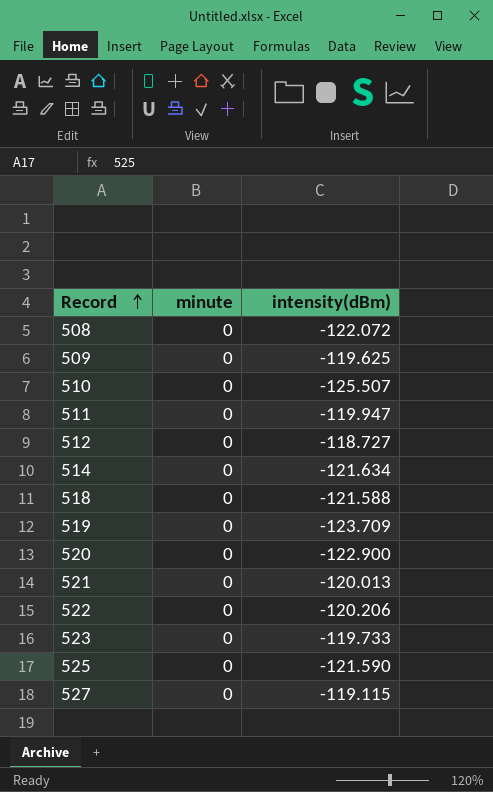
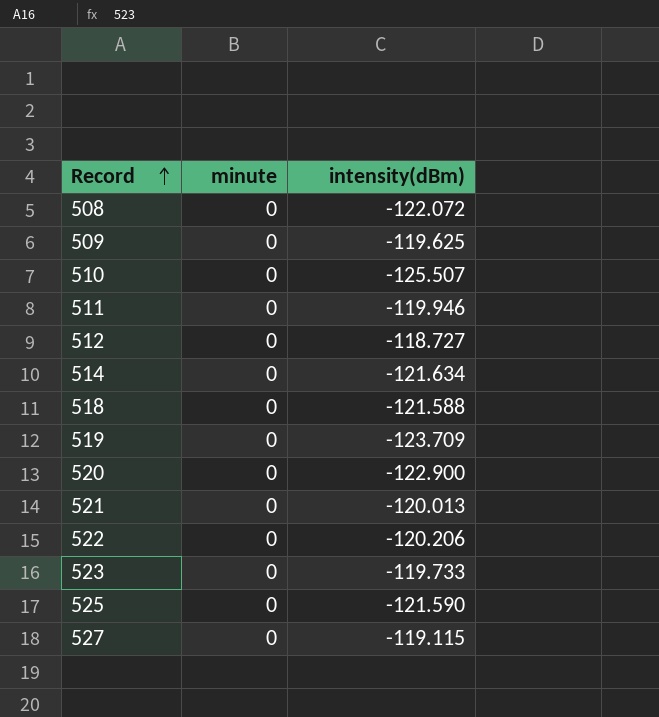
511 | intensity(dBm): -119.947 -> -119.946

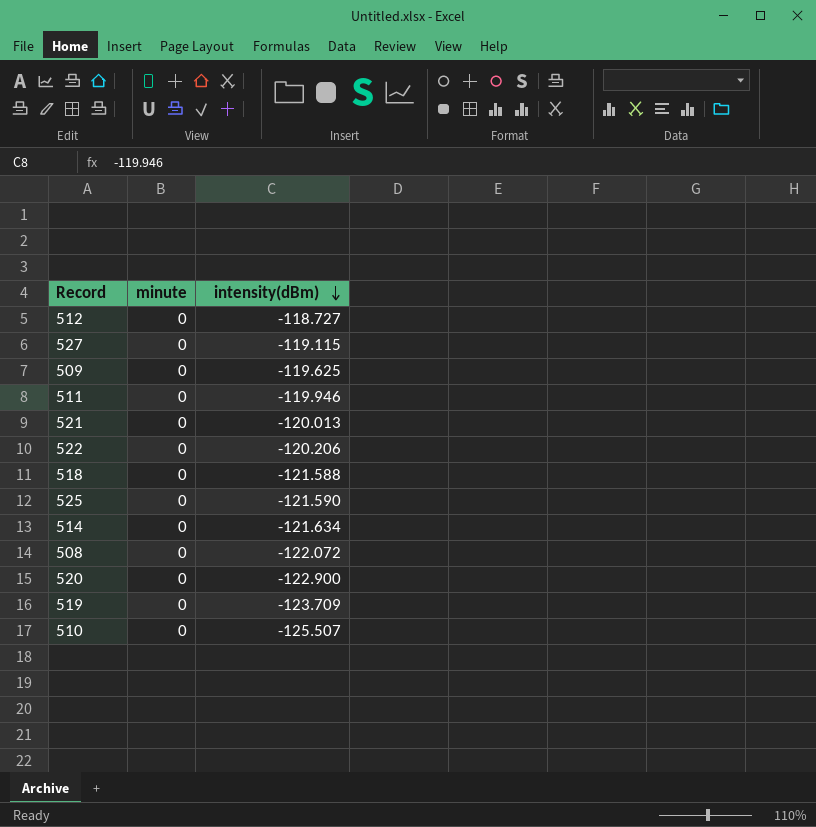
row order: Record ascending -> intensity(dBm) descending
row 523: 0 | -119.733 -> none

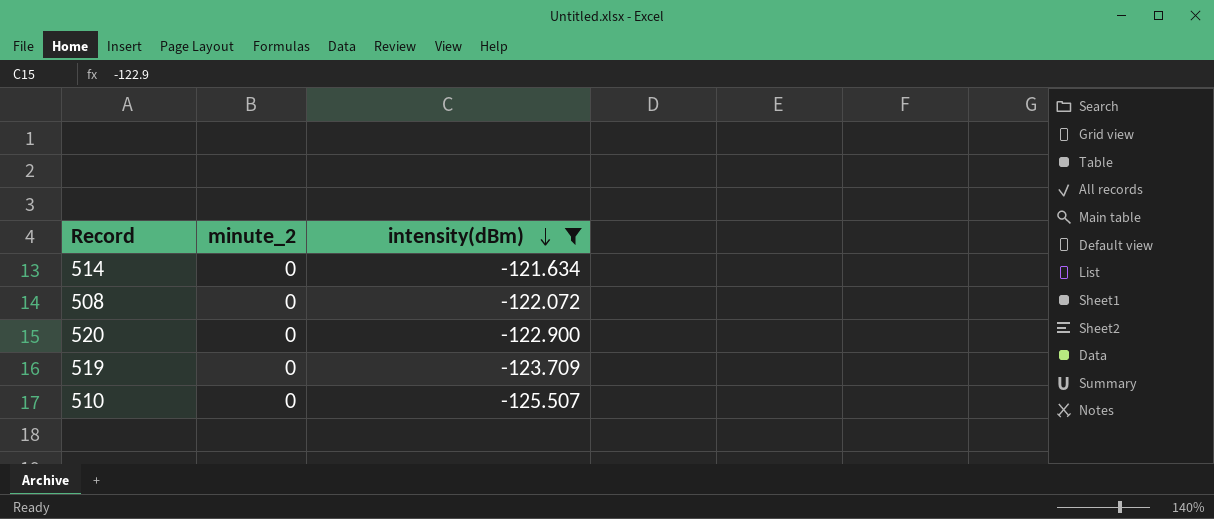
filter: none -> intensity(dBm) <= -121.634
column name: minute -> minute_2

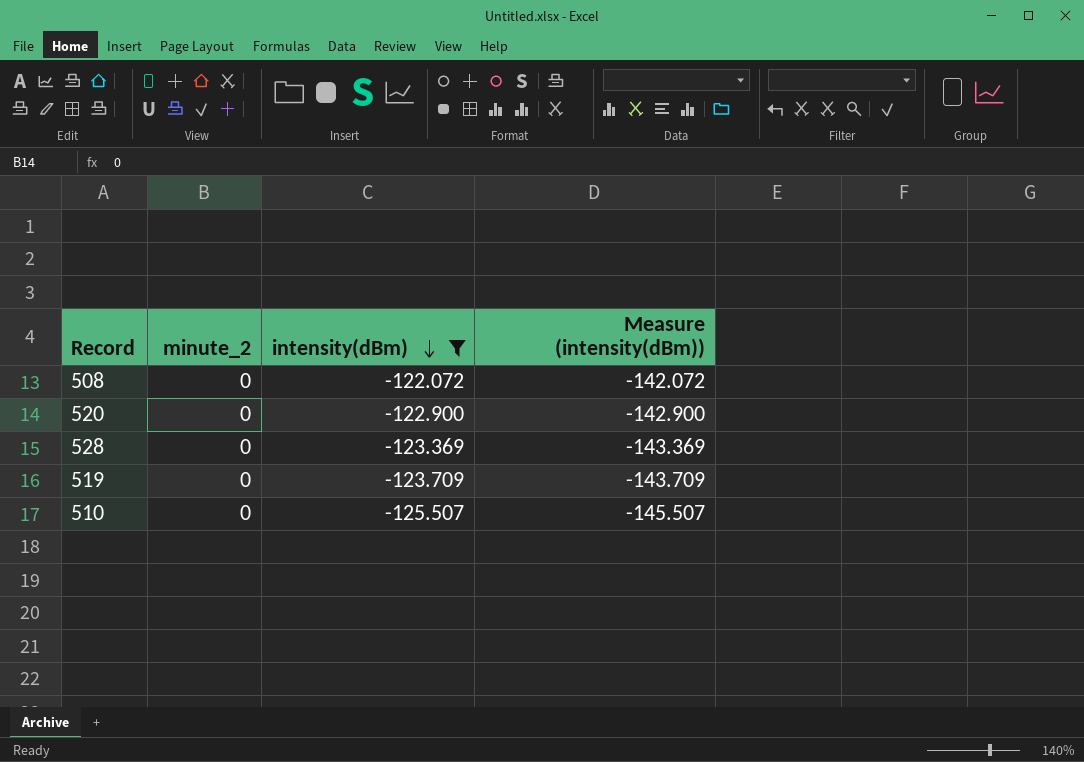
column Measure (intensity(dBm)) | formula: none -> [intensity(dBm)] - 20
row 514: 0 | -121.634 -> none
row 528: none -> 0 | -123.369 | -143.369

